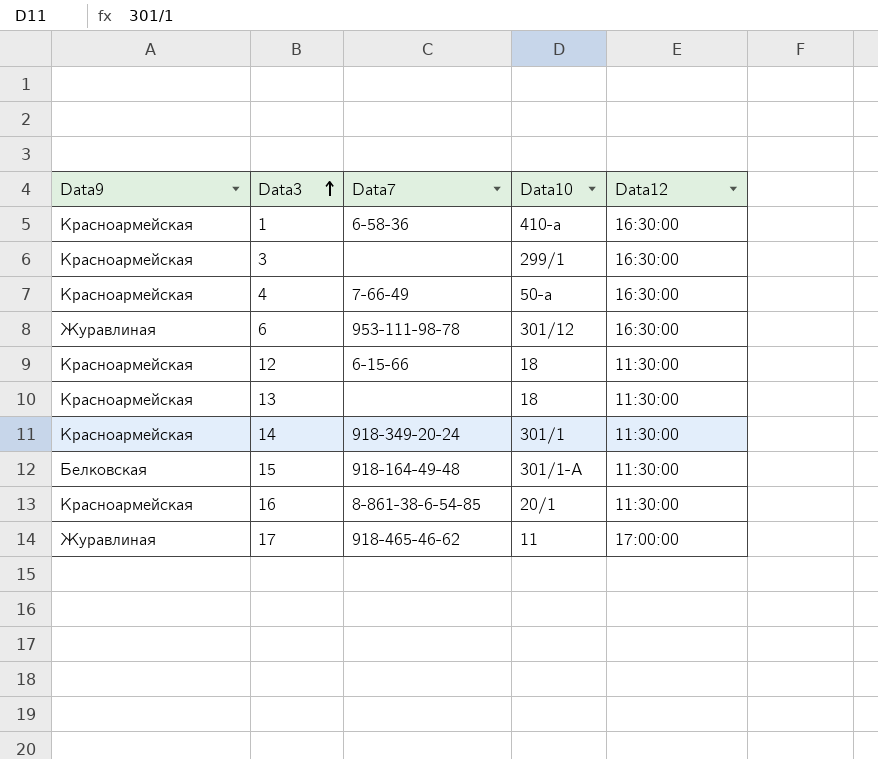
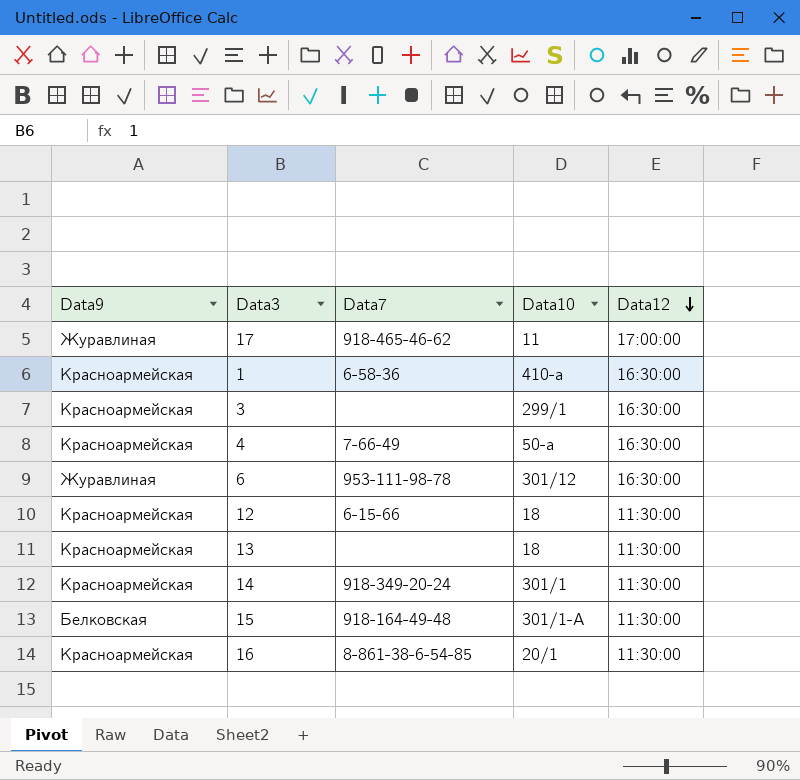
row order: Data3 ascending -> Data12 descending

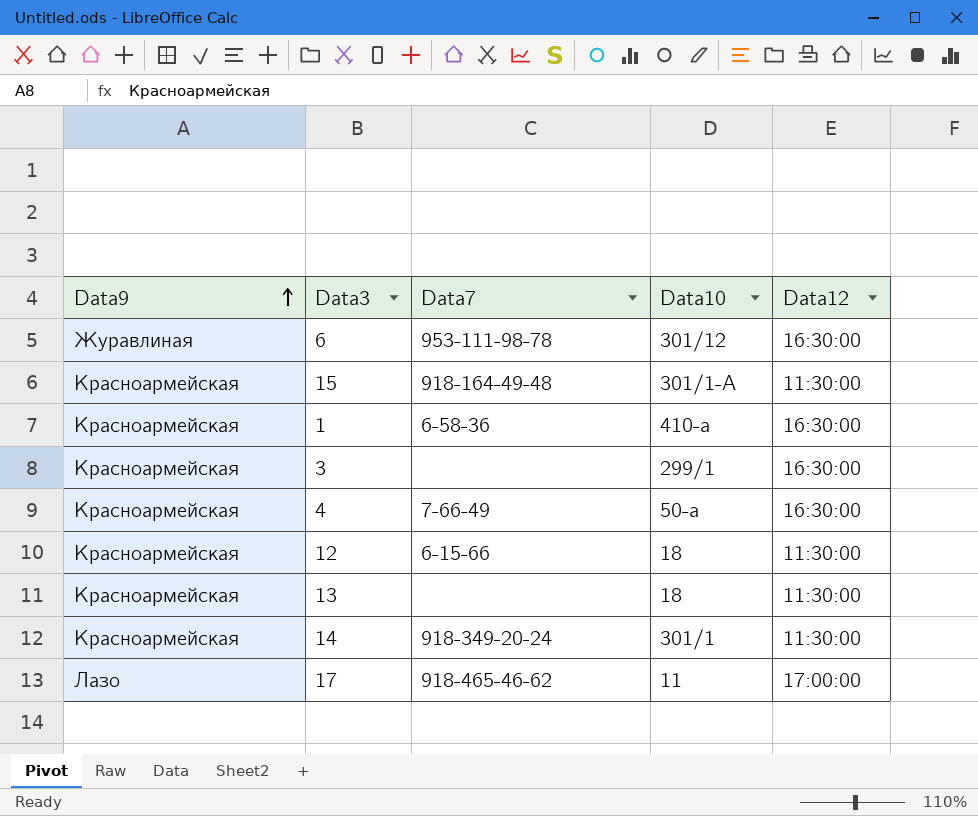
row order: Data12 descending -> Data9 ascending
row 16: Красноармейская | 8-861-38-6-54-85 | 20/1 | 11:30:00 -> none
15 | Data9: Белковская -> Красноармейская
17 | Data9: Журавлиная -> Лазо

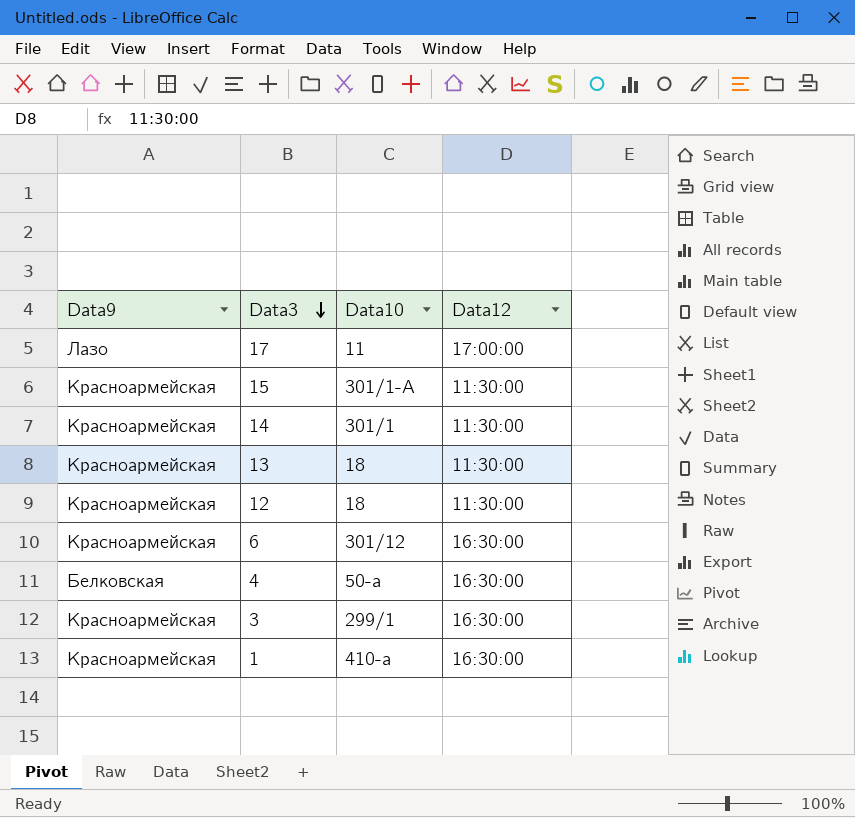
row order: Data9 ascending -> Data3 descending
column Data7 | position: 3 -> none
6 | Data9: Журавлиная -> Красноармейская
4 | Data9: Красноармейская -> Белковская

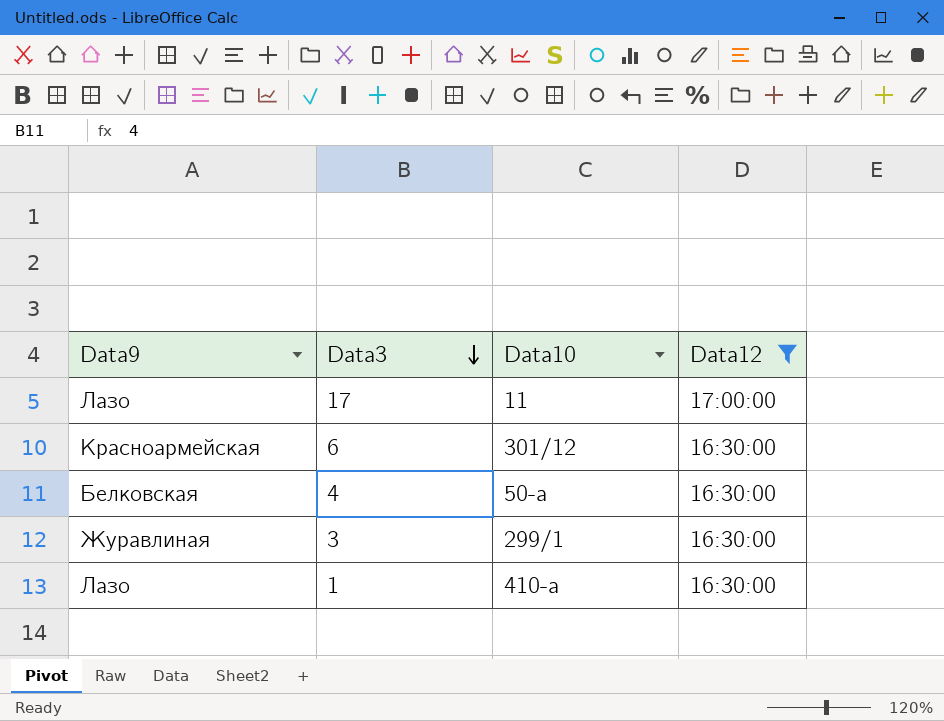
filter: none -> Data12 != 11:30:00
3 | Data9: Красноармейская -> Журавлиная
1 | Data9: Красноармейская -> Лазо

